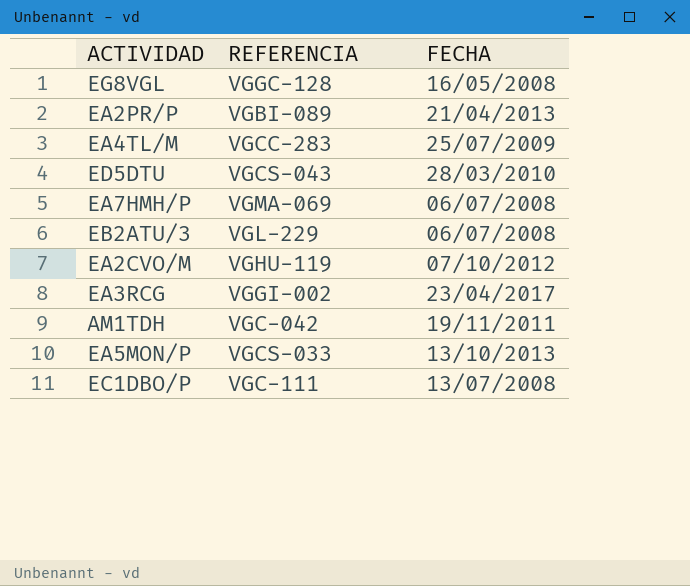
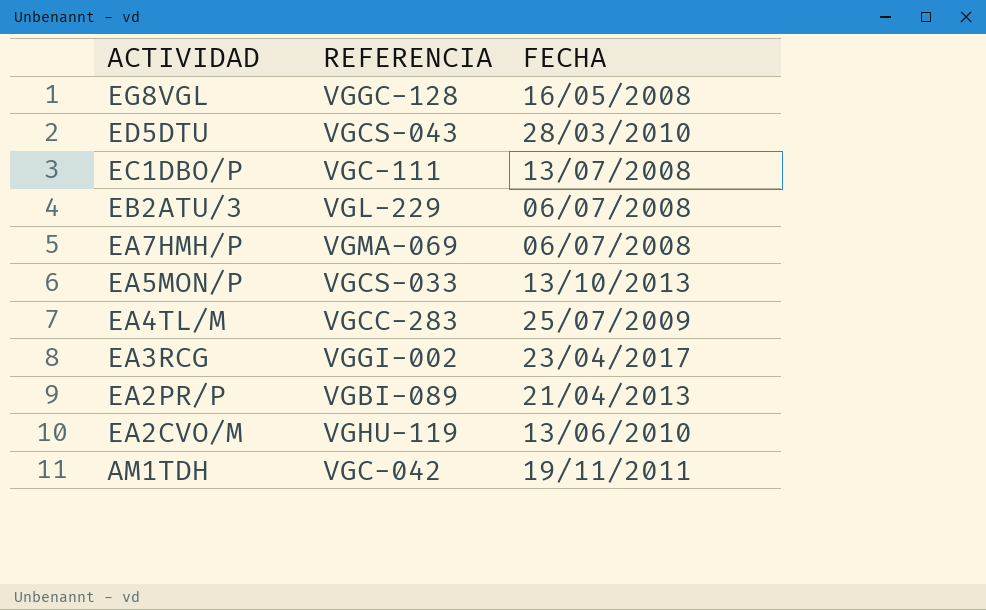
row order: none -> ACTIVIDAD descending
EA2CVO/M | FECHA: 07/10/2012 -> 13/06/2010

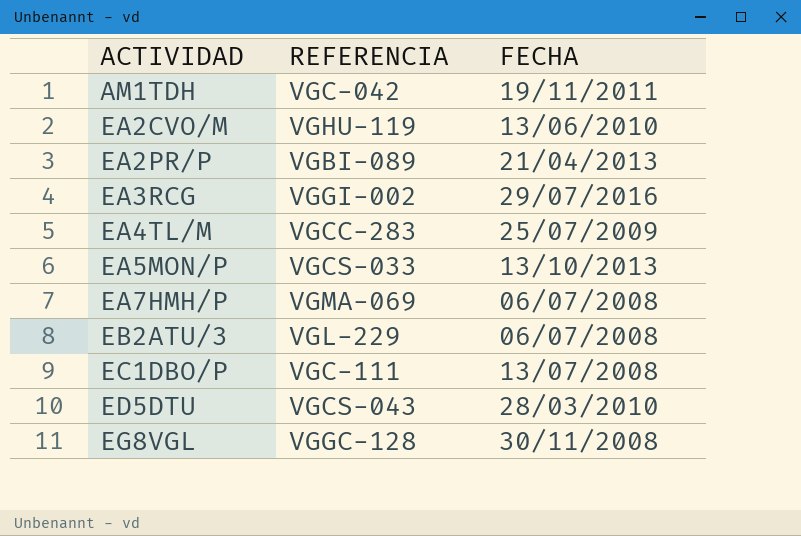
row order: ACTIVIDAD descending -> ACTIVIDAD ascending
EA3RCG | FECHA: 23/04/2017 -> 29/07/2016
EG8VGL | FECHA: 16/05/2008 -> 30/11/2008

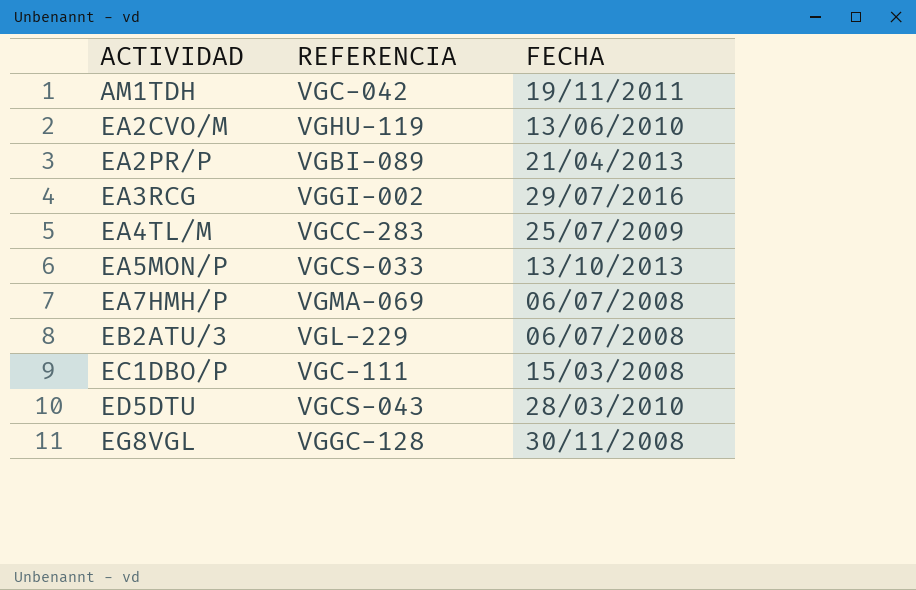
EC1DBO/P | FECHA: 13/07/2008 -> 15/03/2008

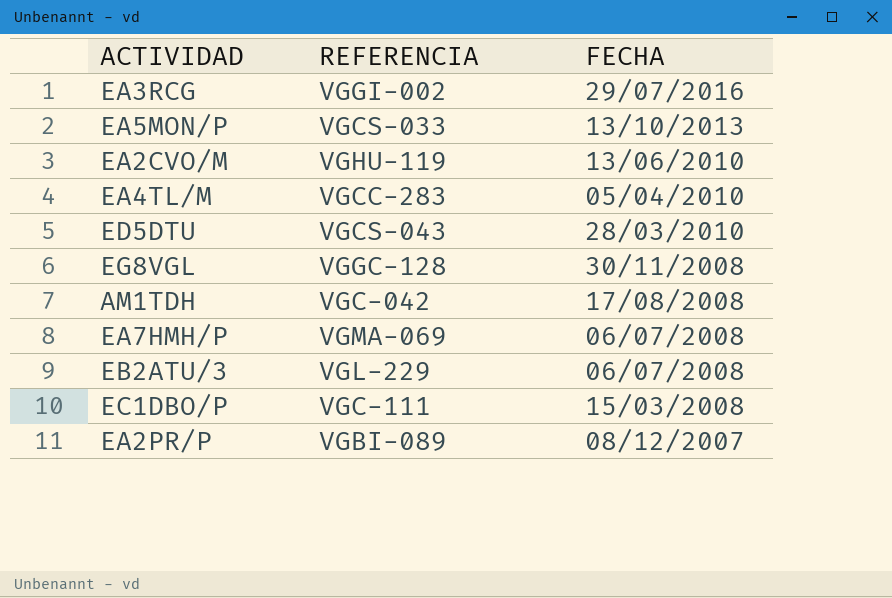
row order: ACTIVIDAD ascending -> FECHA descending
EA4TL/M | FECHA: 25/07/2009 -> 05/04/2010
AM1TDH | FECHA: 19/11/2011 -> 17/08/2008
EA2PR/P | FECHA: 21/04/2013 -> 08/12/2007

